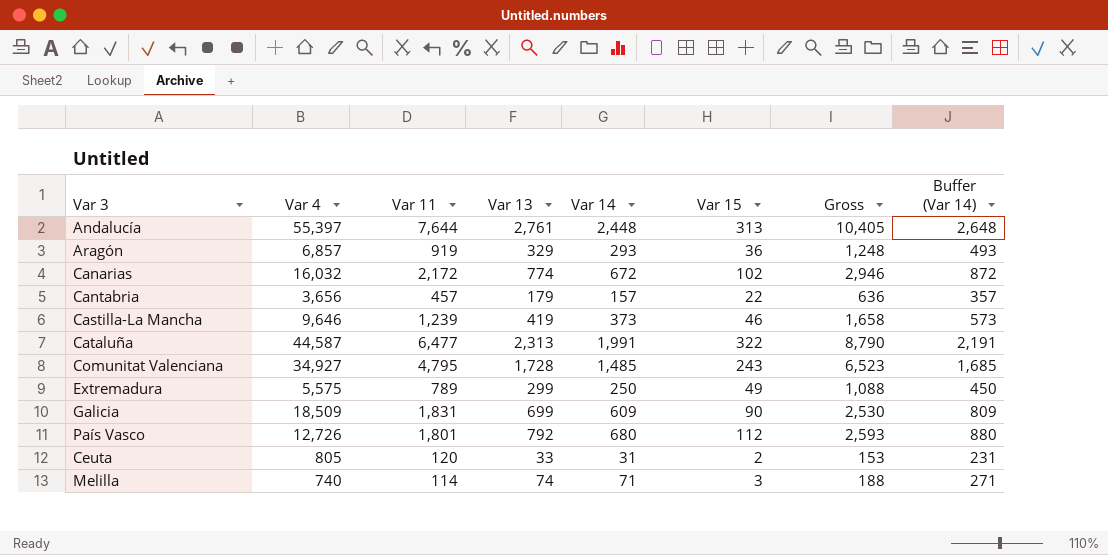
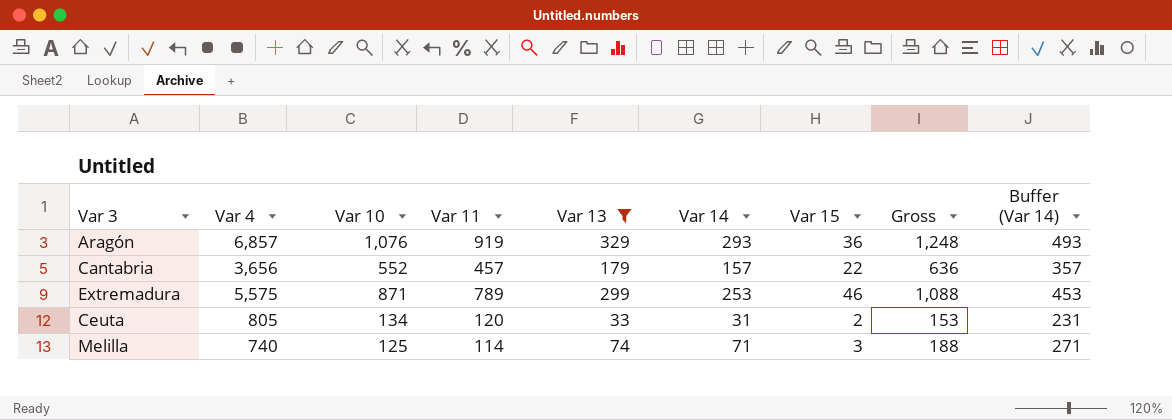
filter: none -> Var 13 <= 329
column Var 10 | position: none -> 3
Extremadura | Var 14: 250 -> 253
Extremadura | Var 15: 49 -> 46
Extremadura | Buffer (Var 14): 450 -> 453

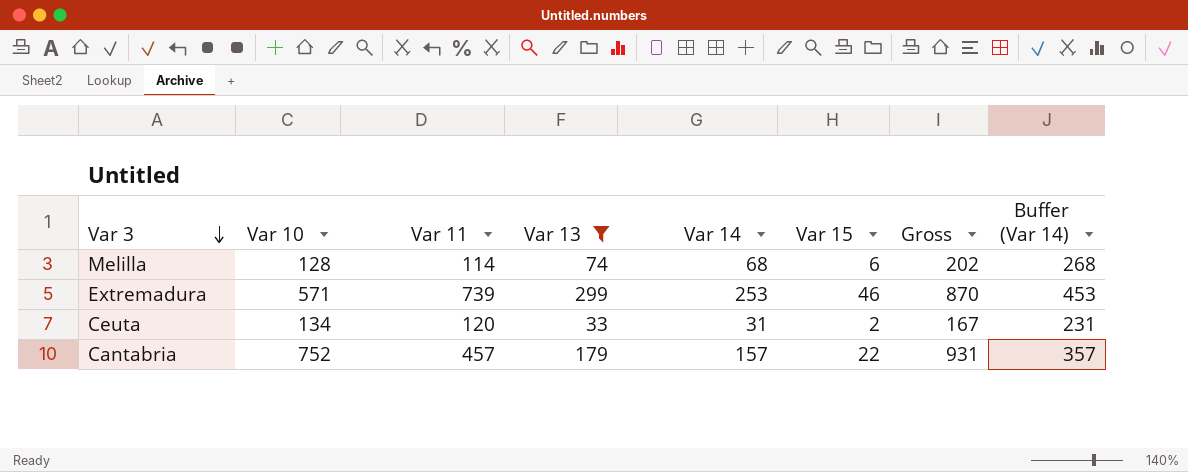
row order: none -> Var 3 descending
column Var 4 | position: 2 -> none
column Gross | formula: [Var 11] + [Var 13] -> [Var 10] + [Var 13]
row Aragón: 6,857 | 1,076 | 919 | 329 | 293 | 36 | 1,248 | 493 -> none
Melilla | Var 10: 125 -> 128
Melilla | Var 14: 71 -> 68
Melilla | Var 15: 3 -> 6
Melilla | Buffer (Var 14): 271 -> 268
Extremadura | Var 10: 871 -> 571
Extremadura | Var 11: 789 -> 739
Cantabria | Var 10: 552 -> 752

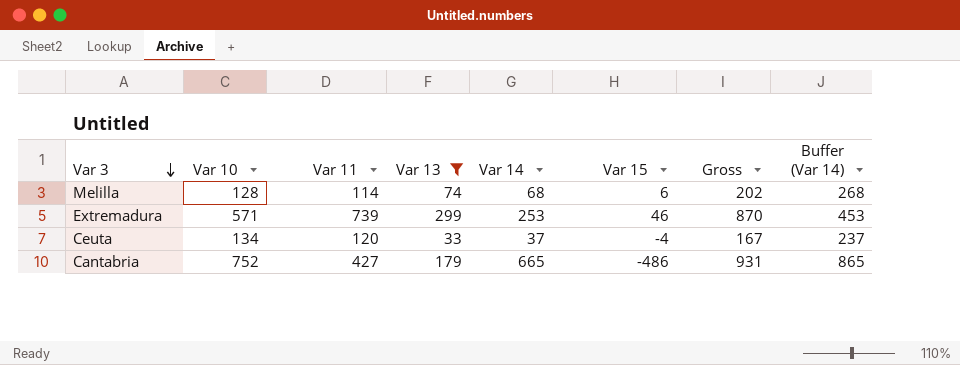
Ceuta | Var 14: 31 -> 37
Ceuta | Var 15: 2 -> -4
Ceuta | Buffer (Var 14): 231 -> 237
Cantabria | Var 11: 457 -> 427
Cantabria | Var 14: 157 -> 665
Cantabria | Var 15: 22 -> -486
Cantabria | Buffer (Var 14): 357 -> 865

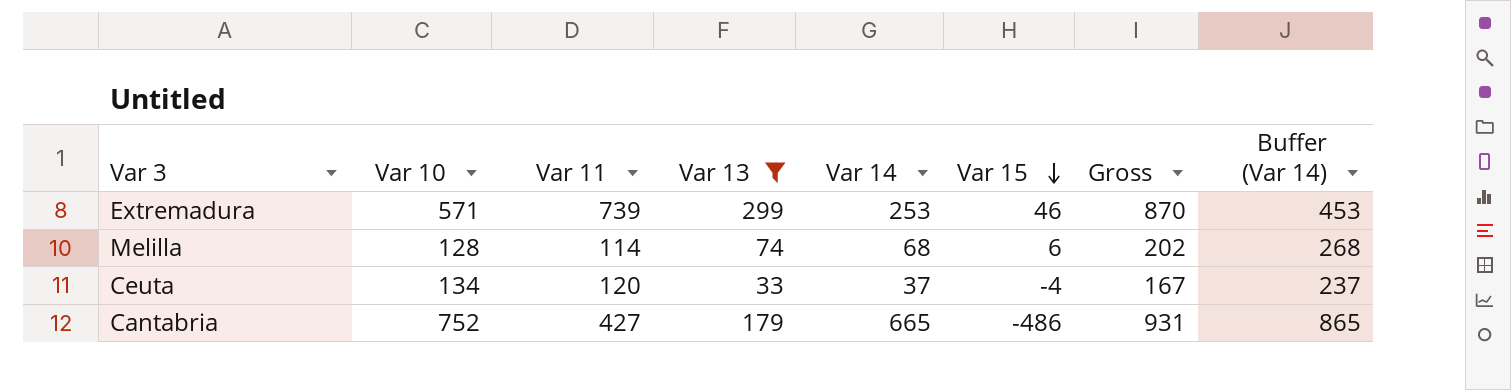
row order: Var 3 descending -> Var 15 descending

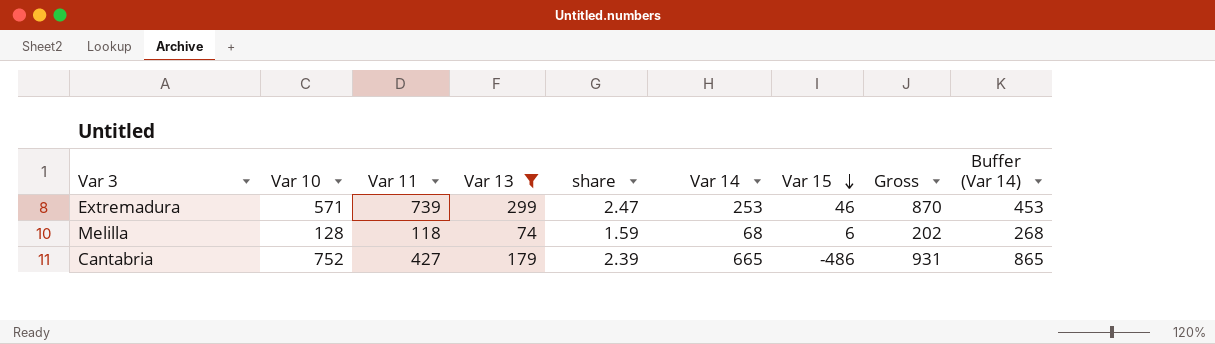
column share | formula: none -> [Var 11] / [Var 13]
row Ceuta: 134 | 120 | 33 | 37 | -4 | 167 | 237 -> none
Melilla | Var 11: 114 -> 118

